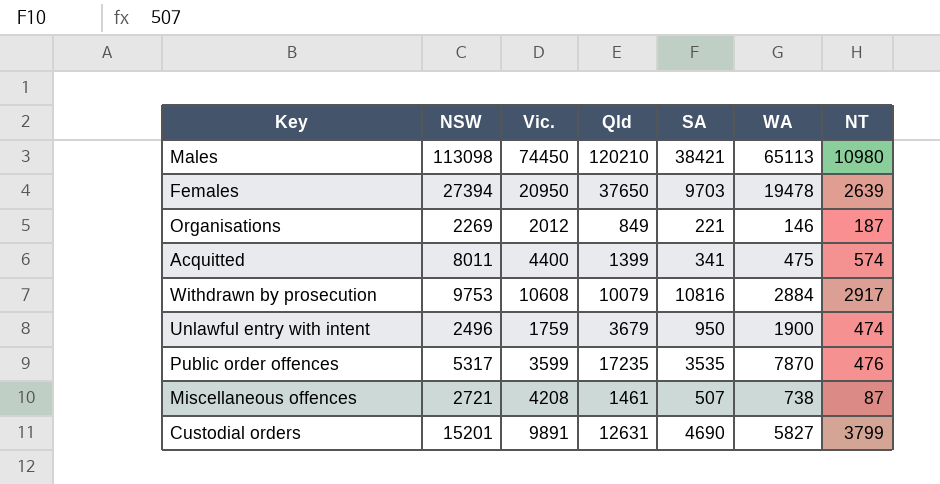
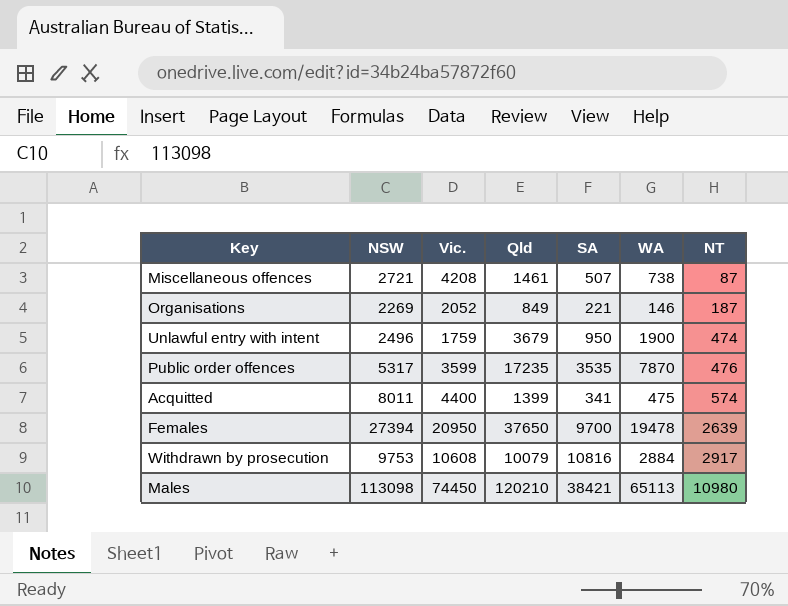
row order: none -> NT ascending
row Custodial orders: 15201 | 9891 | 12631 | 4690 | 5827 | 3799 -> none
Organisations | Vic.: 2012 -> 2052
Females | SA: 9703 -> 9700

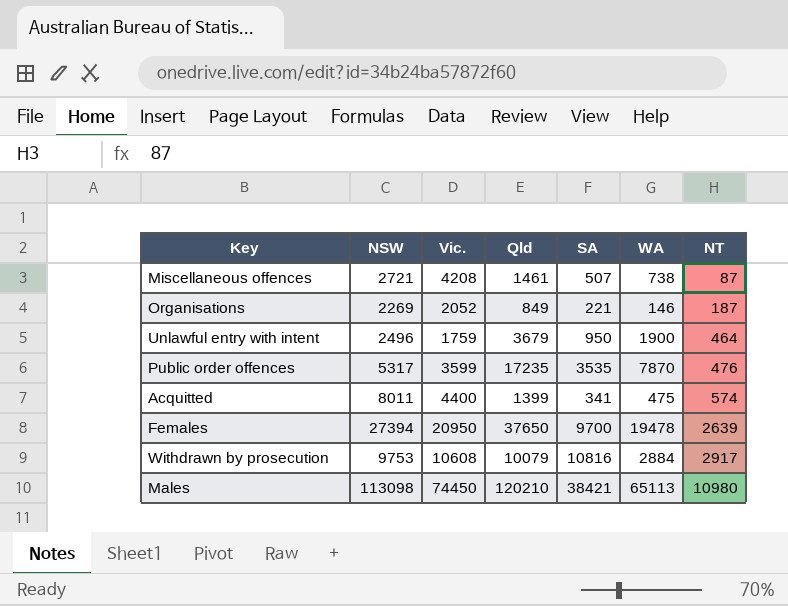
Unlawful entry with intent | NT: 474 -> 464

